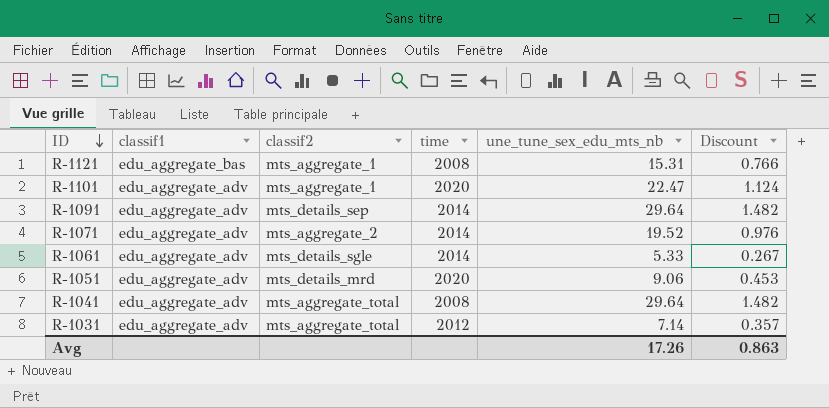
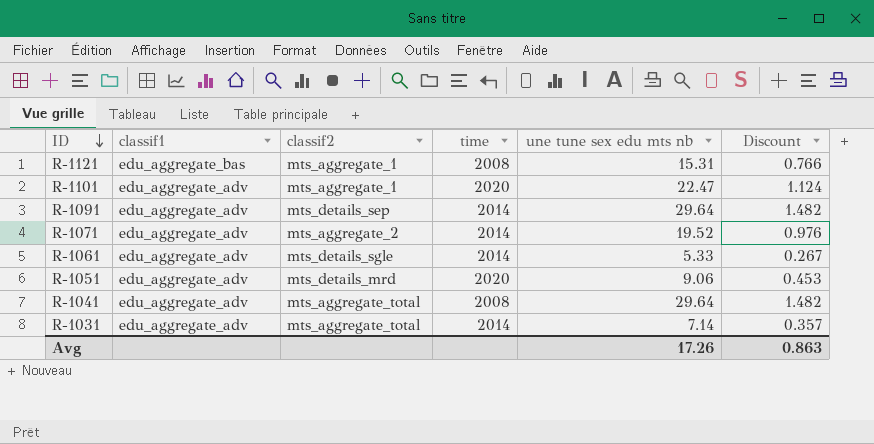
column name: une_tune_sex_edu_mts_nb -> une tune sex edu mts nb
R-1031 | time: 2012 -> 2014

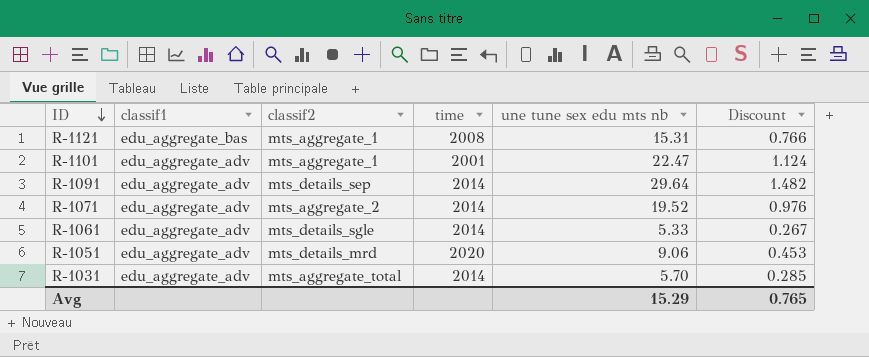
row R-1041: edu_aggregate_adv | mts_aggregate_total | 2008 | 29.64 | 1.482 -> none
R-1101 | time: 2020 -> 2001
R-1031 | une tune sex edu mts nb: 7.14 -> 5.70
R-1031 | Discount: 0.357 -> 0.285
Avg | une tune sex edu mts nb: 17.26 -> 15.29
Avg | Discount: 0.863 -> 0.765

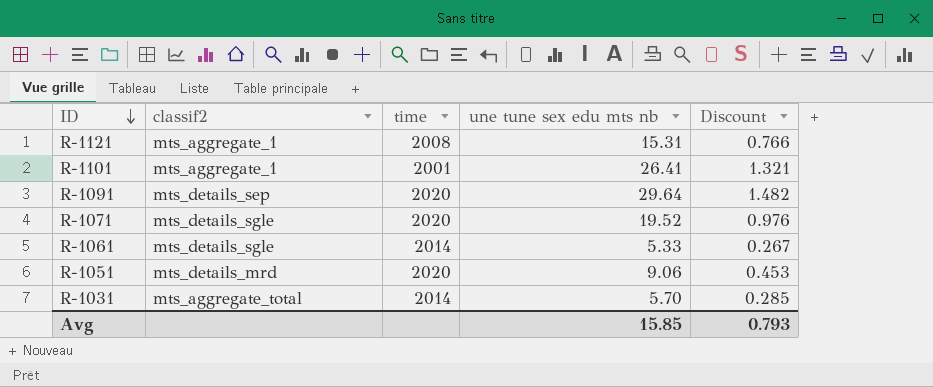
column classif1 | position: 2 -> none
R-1101 | une tune sex edu mts nb: 22.47 -> 26.41
R-1101 | Discount: 1.124 -> 1.321
R-1091 | time: 2014 -> 2020
R-1071 | classif2: mts_aggregate_2 -> mts_details_sgle
R-1071 | time: 2014 -> 2020
Avg | une tune sex edu mts nb: 15.29 -> 15.85
Avg | Discount: 0.765 -> 0.793

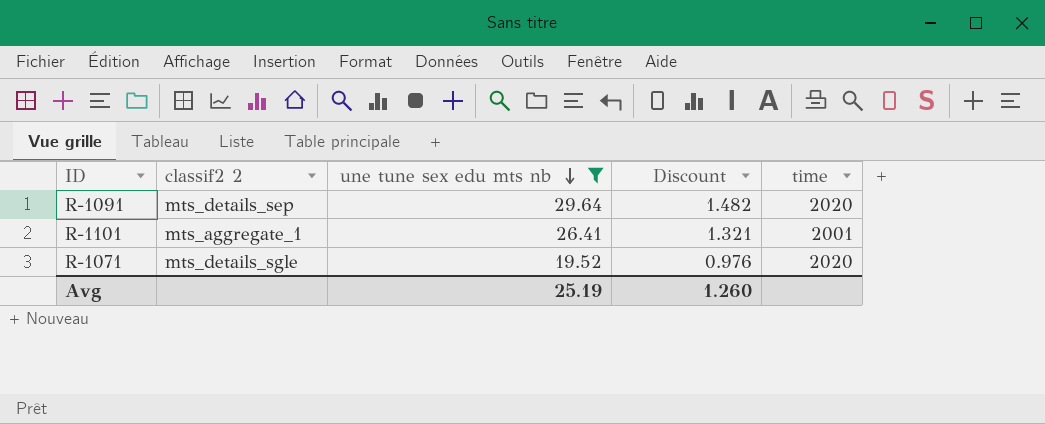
filter: none -> une tune sex edu mts nb >= 19.52
row order: ID descending -> une tune sex edu mts nb descending
column name: classif2 -> classif2 2
column time | position: 3 -> 5
Avg | une tune sex edu mts nb: 15.85 -> 25.19
Avg | Discount: 0.793 -> 1.260

